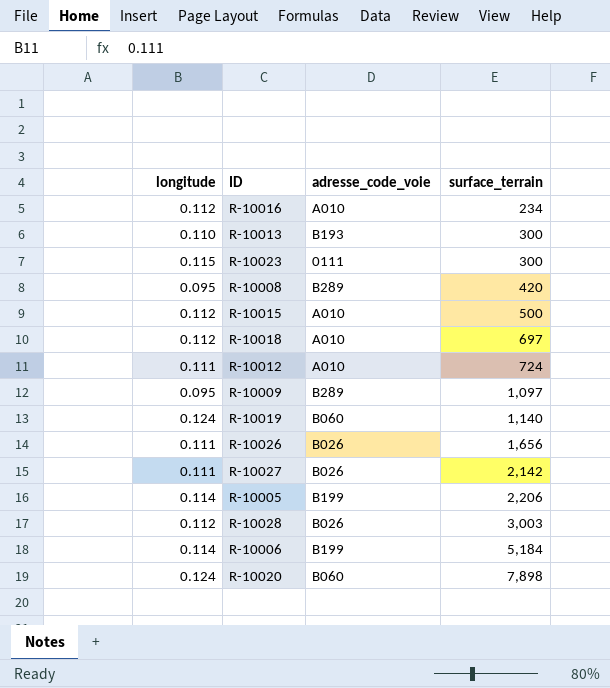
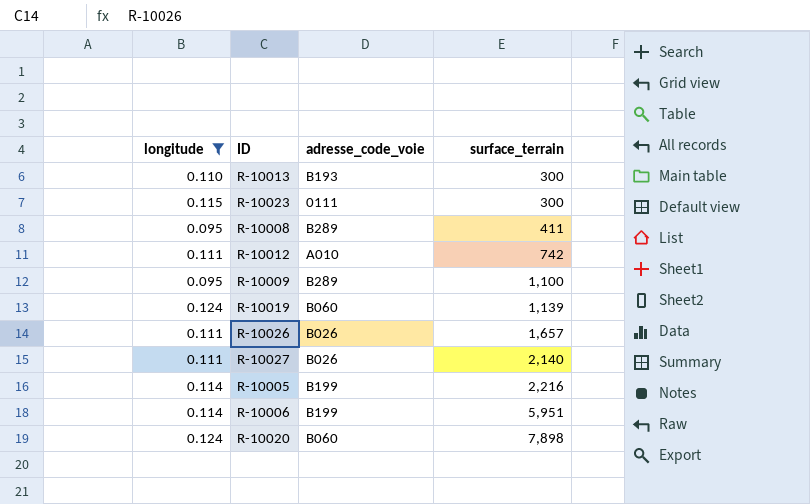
filter: none -> longitude != 0.112
R-10008 | surface_terrain: 420 -> 411
R-10012 | surface_terrain: 724 -> 742
R-10009 | surface_terrain: 1,097 -> 1,100
R-10019 | surface_terrain: 1,140 -> 1,139
R-10026 | surface_terrain: 1,656 -> 1,657
R-10027 | surface_terrain: 2,142 -> 2,140
R-10005 | surface_terrain: 2,206 -> 2,216
R-10006 | surface_terrain: 5,184 -> 5,951

